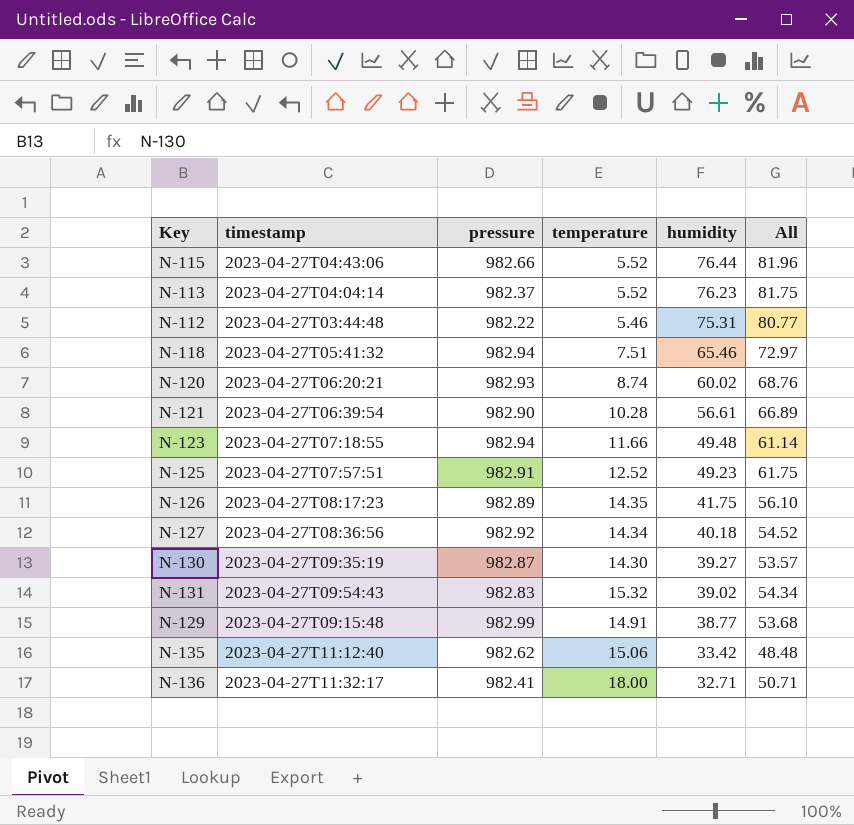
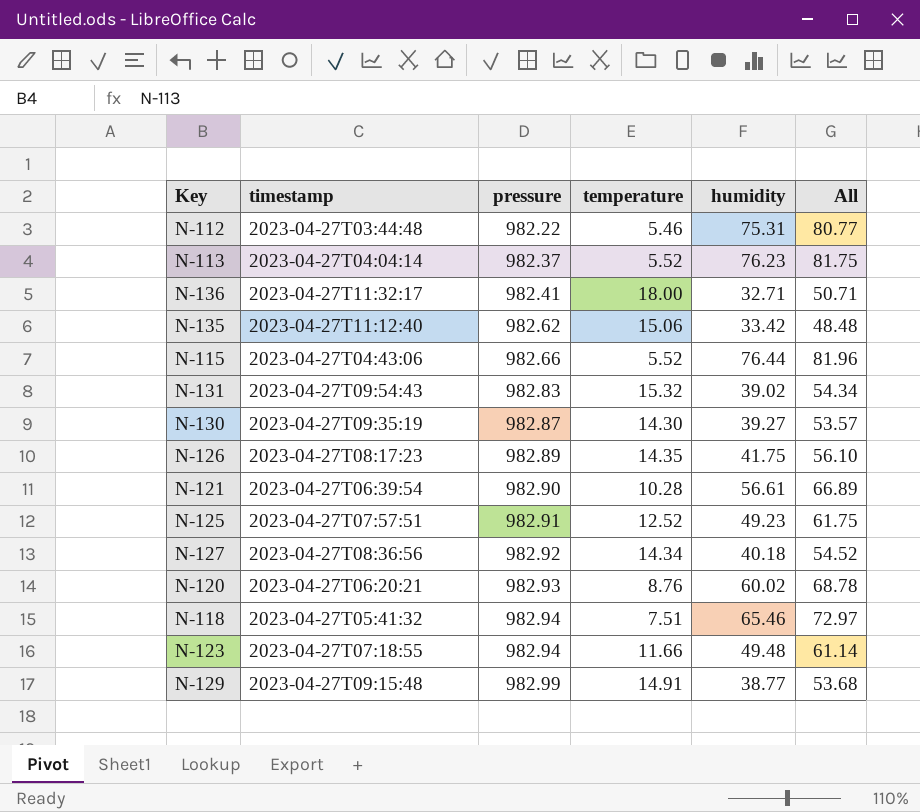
row order: humidity descending -> pressure ascending
N-120 | temperature: 8.74 -> 8.76
N-120 | All: 68.76 -> 68.78

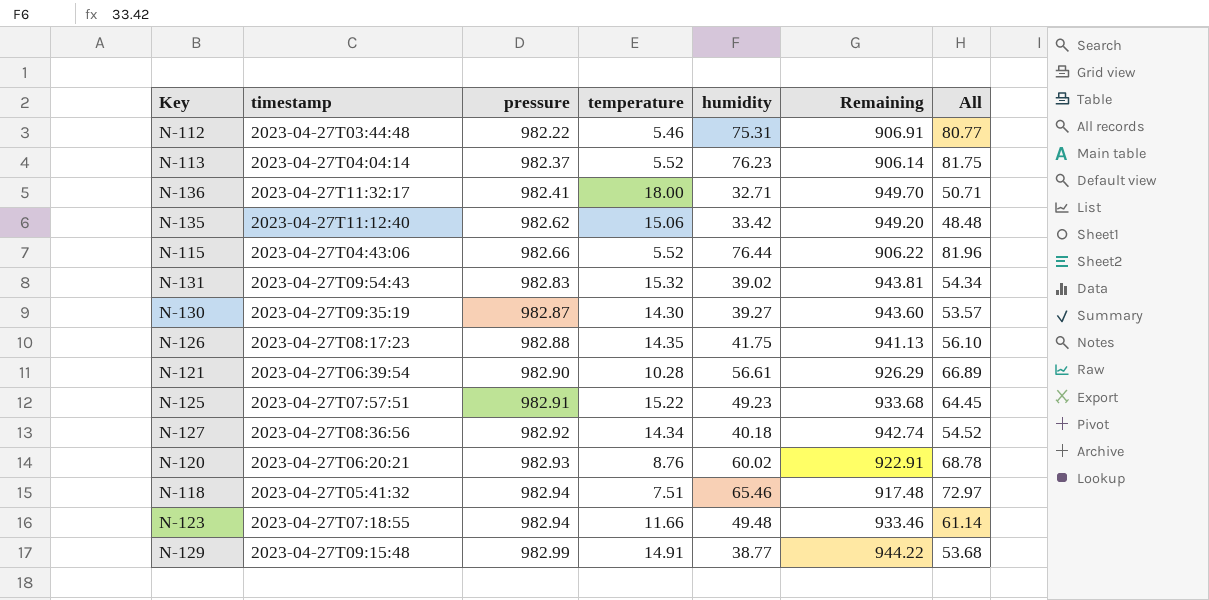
column Remaining | formula: none -> [pressure] - [humidity]
N-126 | pressure: 982.89 -> 982.88
N-125 | temperature: 12.52 -> 15.22
N-125 | All: 61.75 -> 64.45

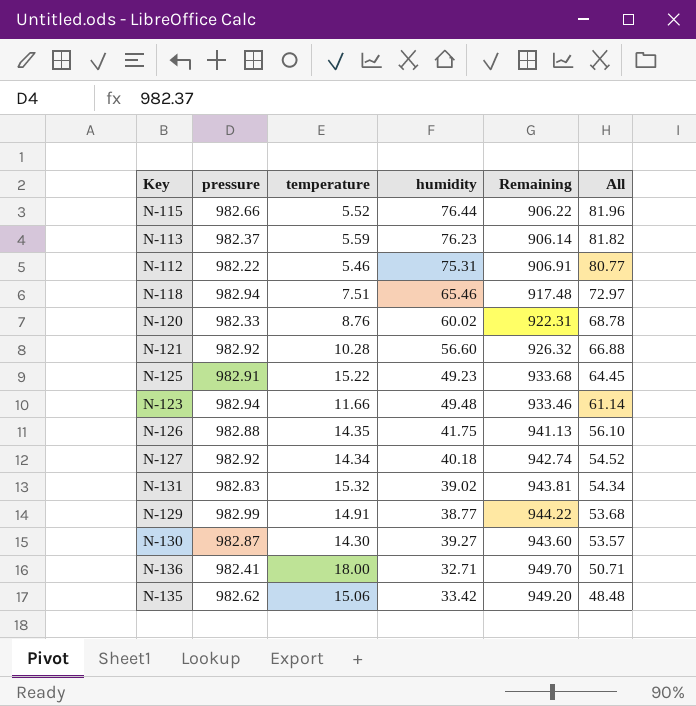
row order: pressure ascending -> All descending
column timestamp | position: 2 -> none
N-113 | temperature: 5.52 -> 5.59
N-113 | All: 81.75 -> 81.82
N-120 | pressure: 982.93 -> 982.33
N-120 | Remaining: 922.91 -> 922.31
N-121 | pressure: 982.90 -> 982.92
N-121 | humidity: 56.61 -> 56.60
N-121 | Remaining: 926.29 -> 926.32
N-121 | All: 66.89 -> 66.88

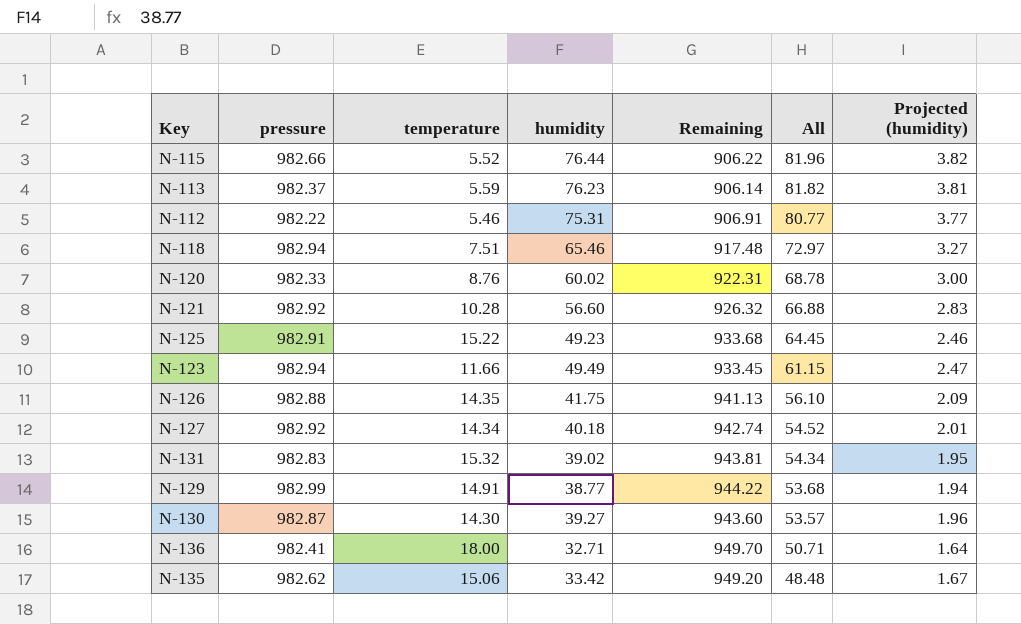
column Projected (humidity) | formula: none -> [humidity] * 0.05
N-123 | humidity: 49.48 -> 49.49
N-123 | Remaining: 933.46 -> 933.45
N-123 | All: 61.14 -> 61.15

